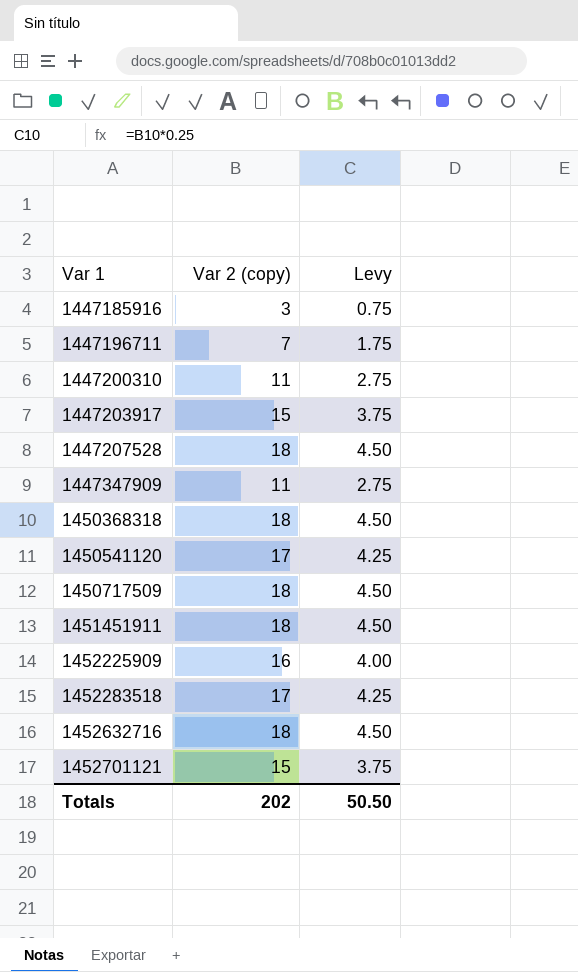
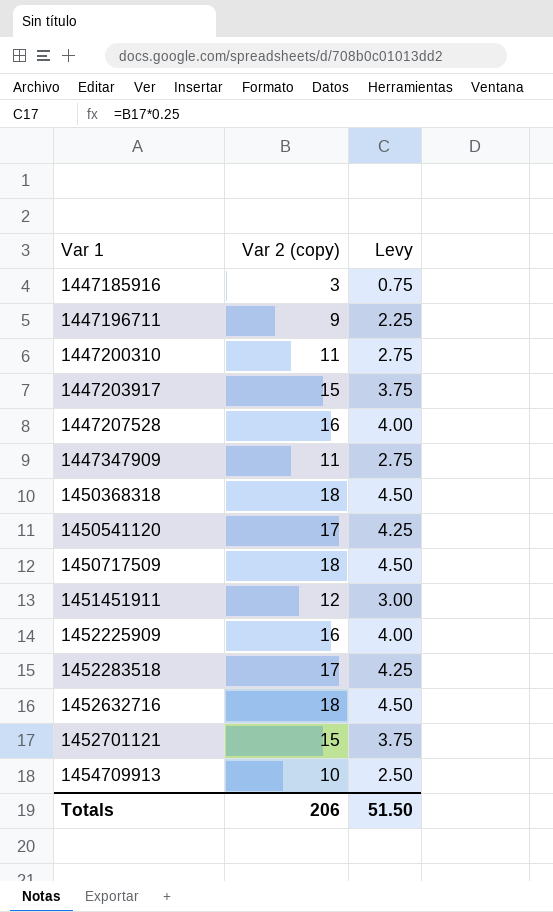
1447196711 | Var 2 (copy): 7 -> 9
1447196711 | Levy: 1.75 -> 2.25
1447207528 | Var 2 (copy): 18 -> 16
1447207528 | Levy: 4.50 -> 4.00
1451451911 | Var 2 (copy): 18 -> 12
1451451911 | Levy: 4.50 -> 3.00
row 1454709913: none -> 10 | 2.50
Totals | Var 2 (copy): 202 -> 206
Totals | Levy: 50.50 -> 51.50

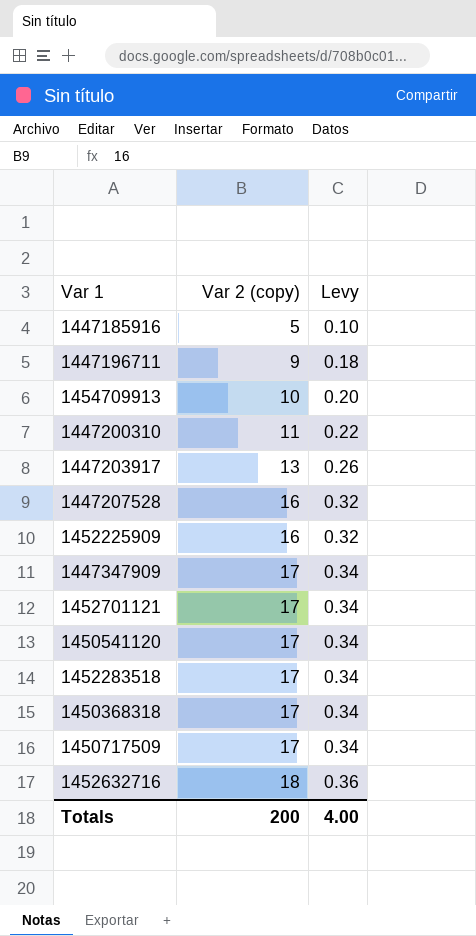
row order: Var 1 ascending -> Var 2 (copy) ascending
column Levy | formula: [Var 2 (copy)] * 0.25 -> [Var 2 (copy)] * 0.02
row 1451451911: 12 | 3.00 -> none
1447185916 | Var 2 (copy): 3 -> 5
1447203917 | Var 2 (copy): 15 -> 13
1447347909 | Var 2 (copy): 11 -> 17
1452701121 | Var 2 (copy): 15 -> 17
1450368318 | Var 2 (copy): 18 -> 17
1450717509 | Var 2 (copy): 18 -> 17
Totals | Var 2 (copy): 206 -> 200
Totals | Levy: 51.50 -> 4.00

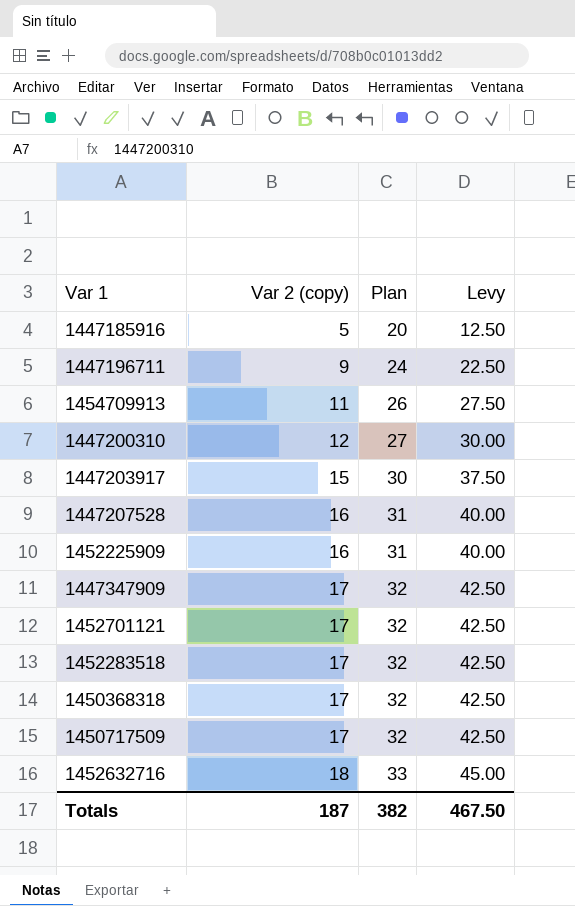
column Plan | formula: none -> [Var 2 (copy)] + 15
column Levy | formula: [Var 2 (copy)] * 0.02 -> [Var 2 (copy)] * 2.5
row 1450541120: 17 | 0.34 -> none
1454709913 | Var 2 (copy): 10 -> 11
1447200310 | Var 2 (copy): 11 -> 12
1447203917 | Var 2 (copy): 13 -> 15
Totals | Var 2 (copy): 200 -> 187
Totals | Levy: 4.00 -> 467.50

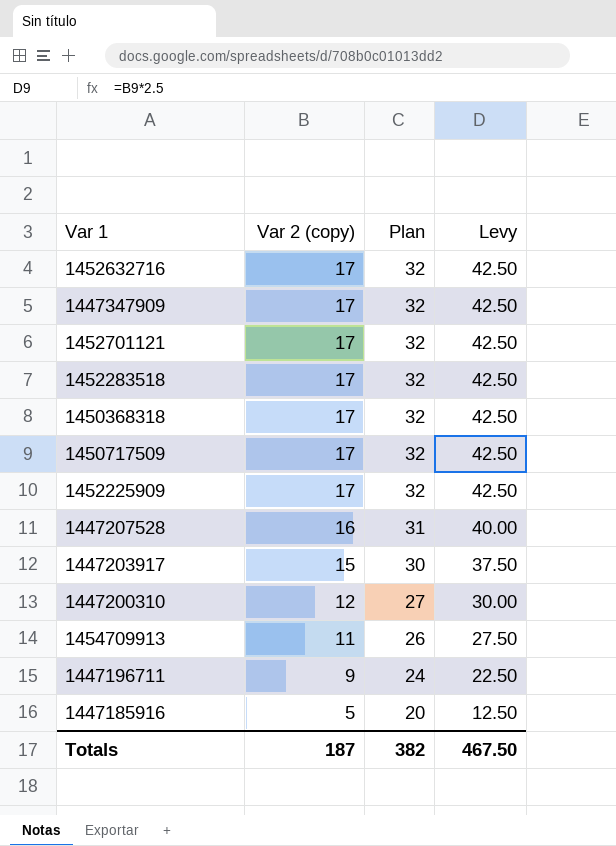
row order: Var 2 (copy) ascending -> Var 2 (copy) descending
1452632716 | Var 2 (copy): 18 -> 17
1452632716 | Plan: 33 -> 32
1452632716 | Levy: 45.00 -> 42.50
1452225909 | Var 2 (copy): 16 -> 17
1452225909 | Plan: 31 -> 32
1452225909 | Levy: 40.00 -> 42.50

